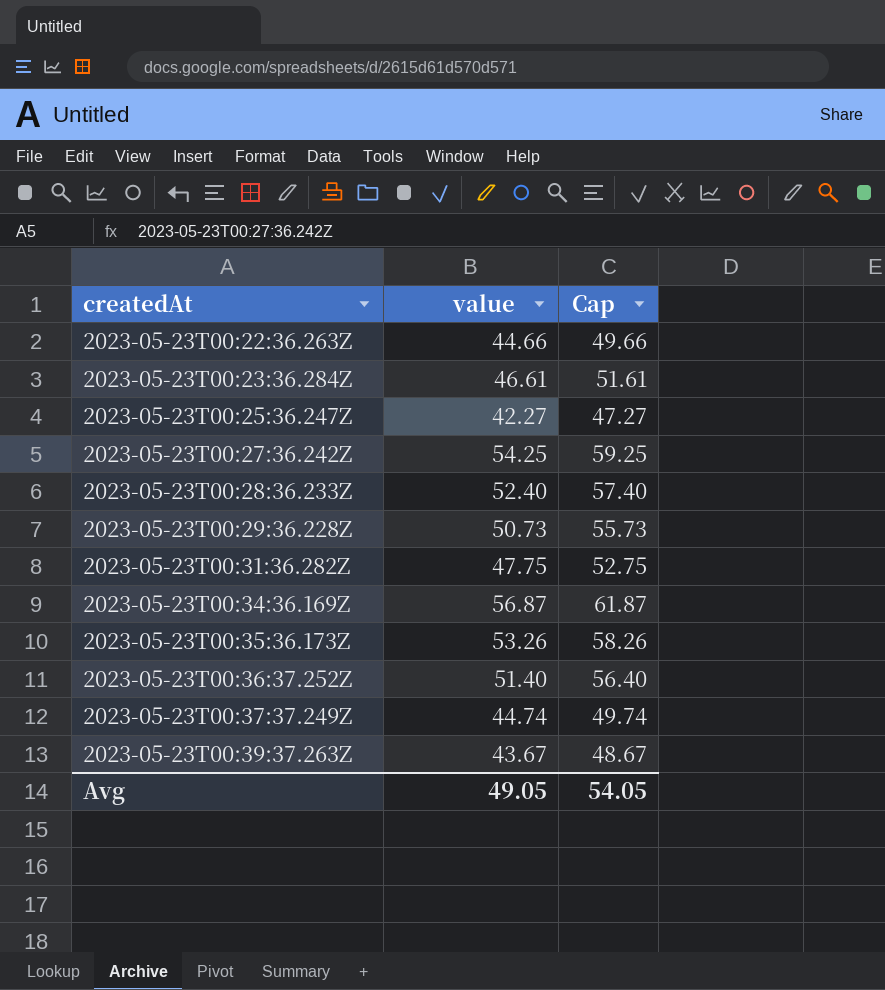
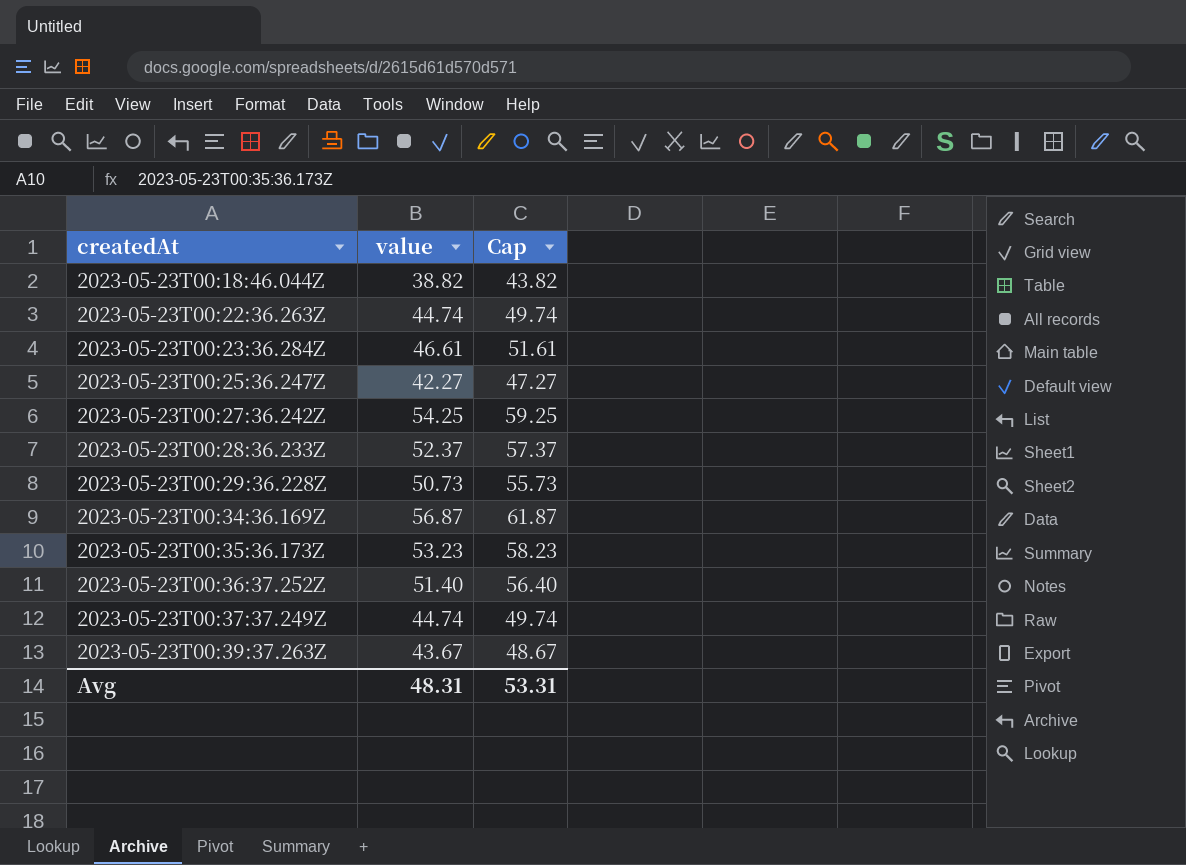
row 2023-05-23T00:31:36.282Z: 47.75 | 52.75 -> none
row 2023-05-23T00:18:46.044Z: none -> 38.82 | 43.82
2023-05-23T00:22:36.263Z | value: 44.66 -> 44.74
2023-05-23T00:22:36.263Z | Cap: 49.66 -> 49.74
2023-05-23T00:28:36.233Z | value: 52.40 -> 52.37
2023-05-23T00:28:36.233Z | Cap: 57.40 -> 57.37
2023-05-23T00:35:36.173Z | value: 53.26 -> 53.23
2023-05-23T00:35:36.173Z | Cap: 58.26 -> 58.23
Avg | value: 49.05 -> 48.31
Avg | Cap: 54.05 -> 53.31

